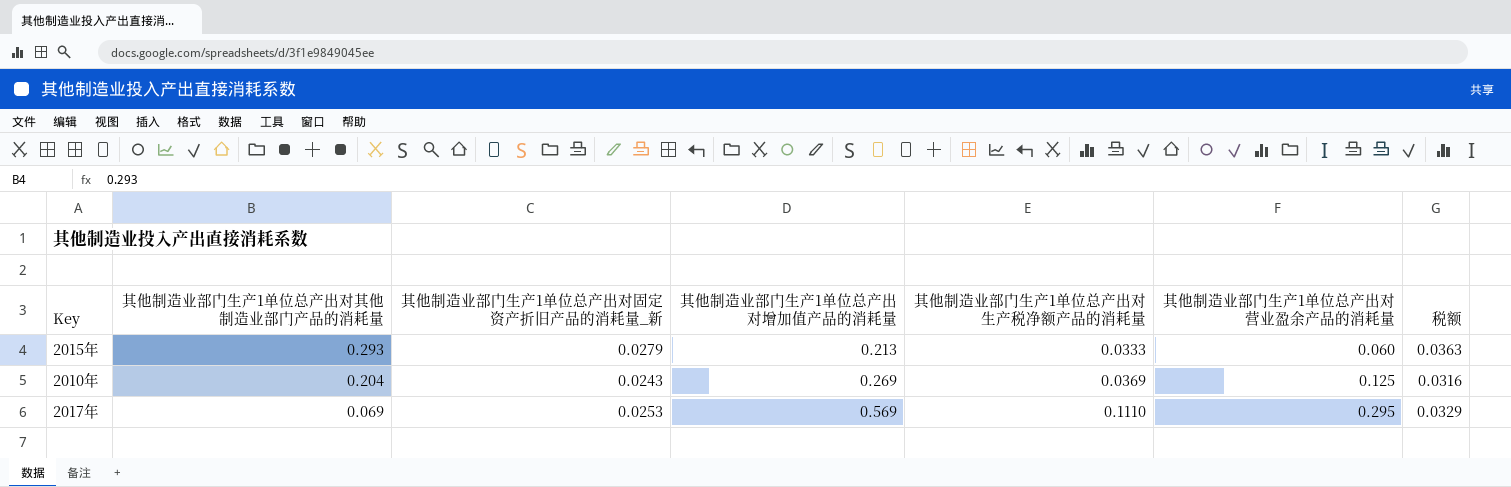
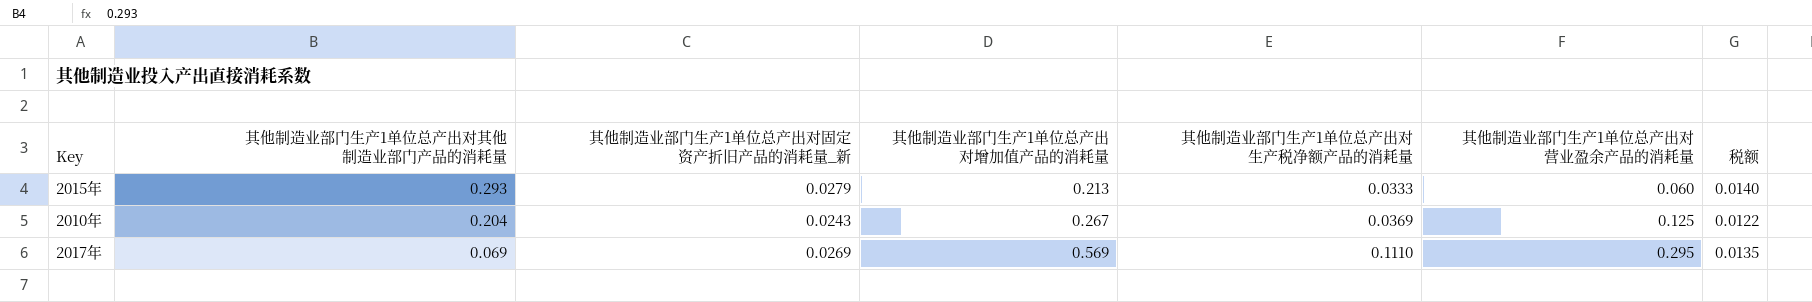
column 税额 | formula: [其他制造业部门生产1单位总产出对固定资产折旧产品的消耗量_新] * 1.3 -> [其他制造业部门生产1单位总产出对固定资产折旧产品的消耗量_新] * 0.5
2010年 | 其他制造业部门生产1单位总产出对增加值产品的消耗量: 0.269 -> 0.267
2017年 | 其他制造业部门生产1单位总产出对固定资产折旧产品的消耗量_新: 0.0253 -> 0.0269

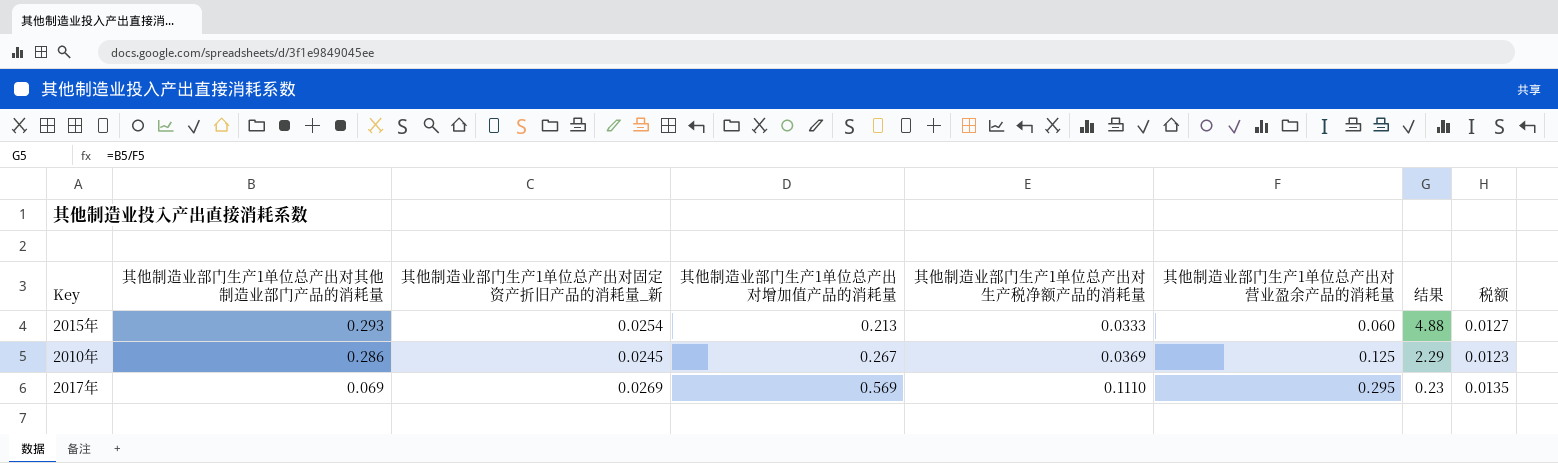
column 结果 | formula: none -> [其他制造业部门生产1单位总产出对其他制造业部门产品的消耗量] / [其他制造业部门生产1单位总产出对营业盈余产品的消耗量]
2015年 | 其他制造业部门生产1单位总产出对固定资产折旧产品的消耗量_新: 0.0279 -> 0.0254
2015年 | 税额: 0.0140 -> 0.0127
2010年 | 其他制造业部门生产1单位总产出对其他制造业部门产品的消耗量: 0.204 -> 0.286
2010年 | 其他制造业部门生产1单位总产出对固定资产折旧产品的消耗量_新: 0.0243 -> 0.0245
2010年 | 税额: 0.0122 -> 0.0123

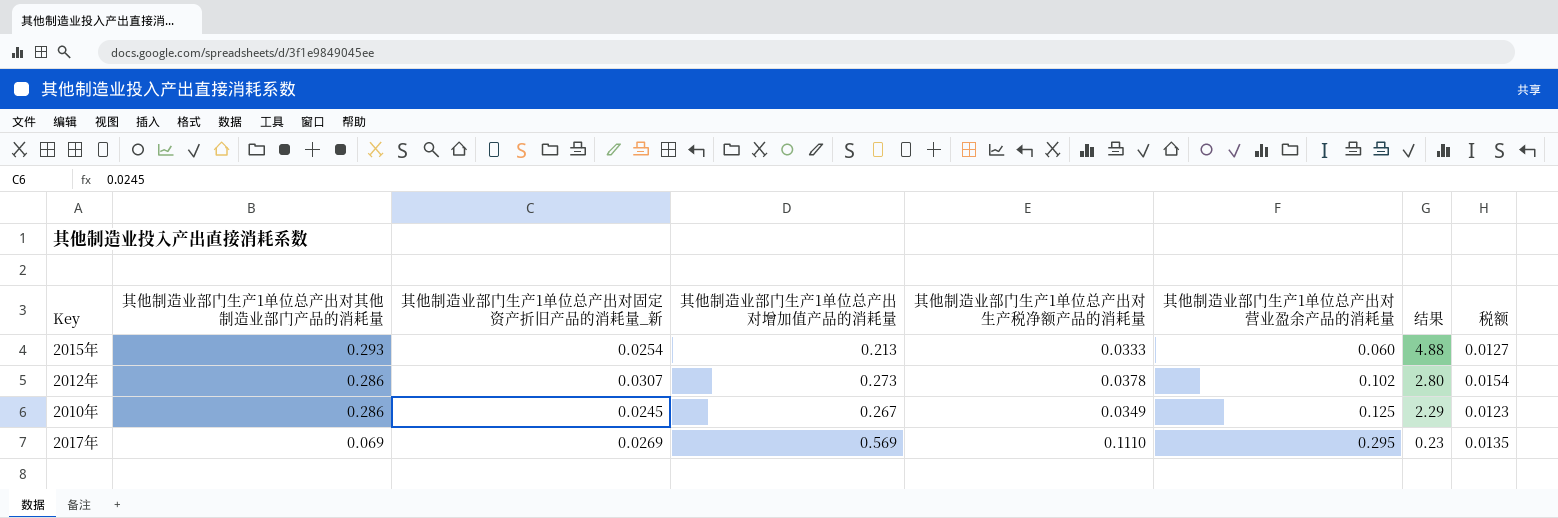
row 2012年: none -> 0.286 | 0.0307 | 0.273 | 0.0378 | 0.102 | 2.80 | 0.0154
2010年 | 其他制造业部门生产1单位总产出对生产税净额产品的消耗量: 0.0369 -> 0.0349

